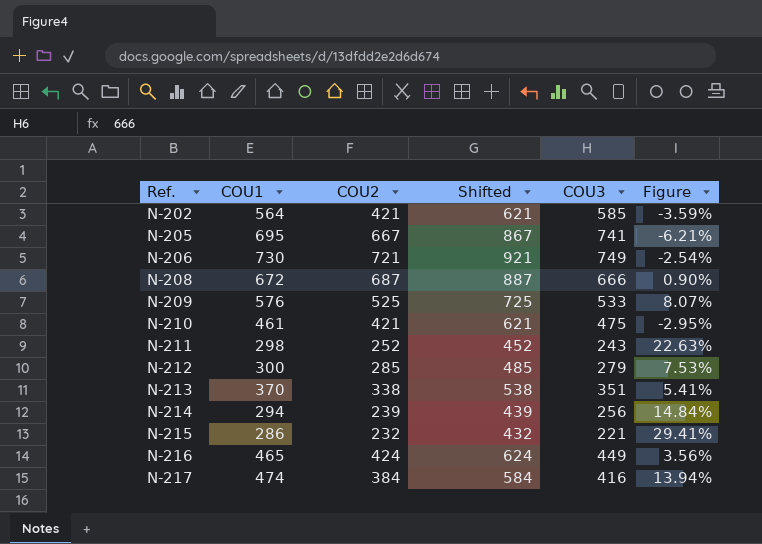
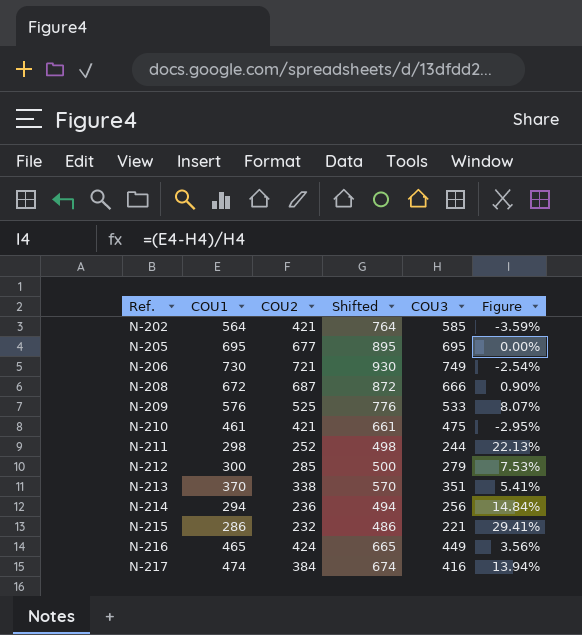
column Shifted | formula: [COU2] + 200 -> [COU1] + 200
N-205 | COU2: 667 -> 677
N-205 | COU3: 741 -> 695
N-205 | Figure: -6.21% -> 0.00%
N-211 | COU3: 243 -> 244
N-211 | Figure: 22.63% -> 22.13%
N-214 | COU2: 239 -> 236

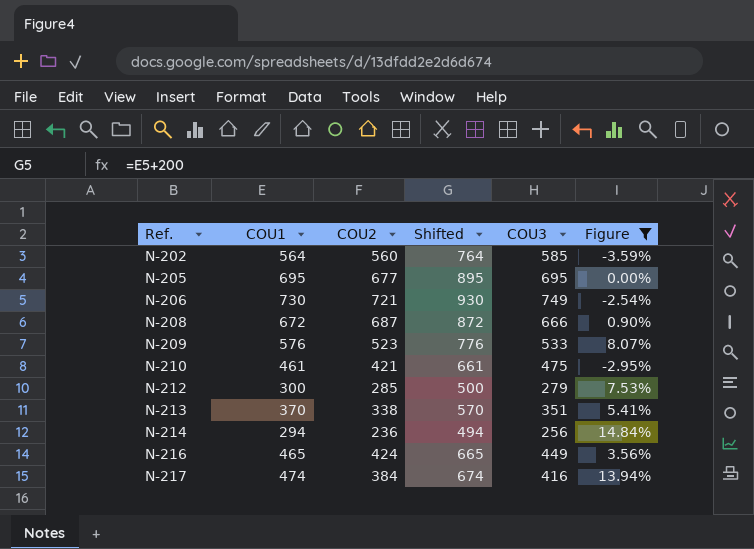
filter: none -> Figure <= 14.84%
N-202 | COU2: 421 -> 560
N-209 | COU2: 525 -> 523

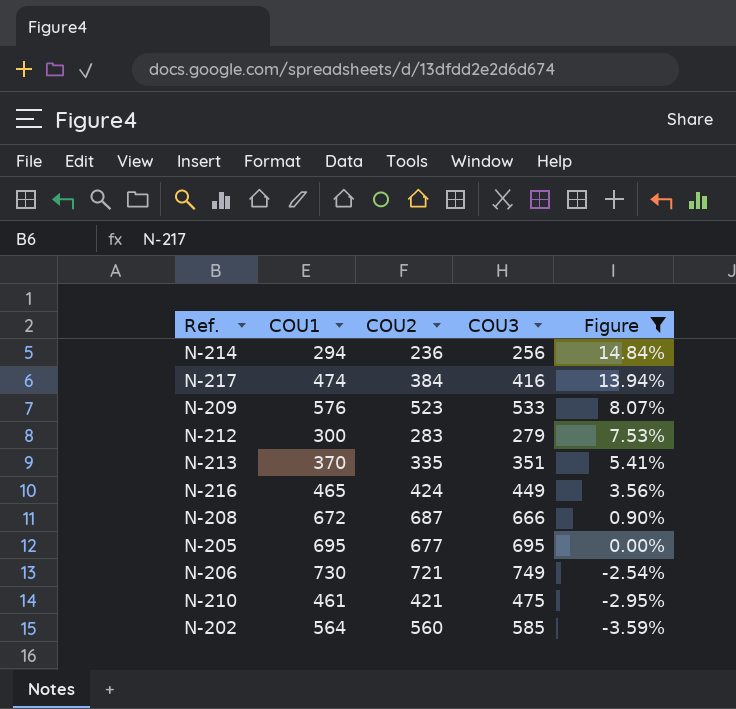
row order: Ref. ascending -> Figure descending
column Shifted | formula: [COU1] + 200 -> none
N-212 | COU2: 285 -> 283
N-213 | COU2: 338 -> 335

